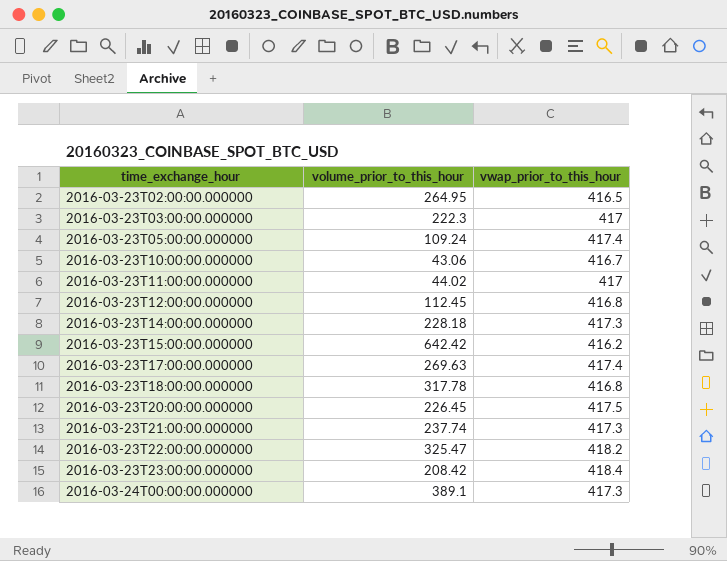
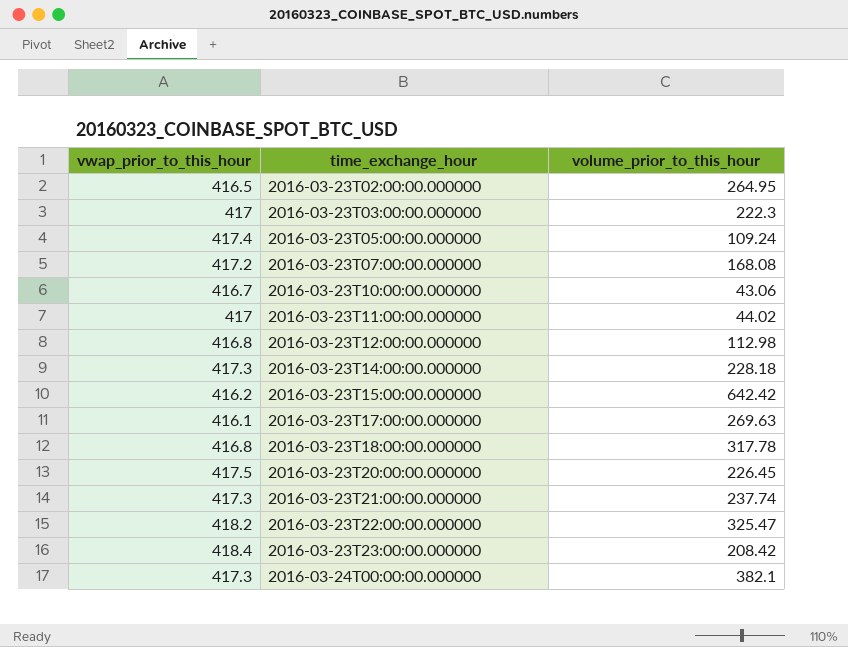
column vwap_prior_to_this_hour | position: 3 -> 1
row 2016-03-23T07:00:00.000000: none -> 417.2 | 168.08
2016-03-23T12:00:00.000000 | volume_prior_to_this_hour: 112.45 -> 112.98
2016-03-23T17:00:00.000000 | vwap_prior_to_this_hour: 417.4 -> 416.1
2016-03-24T00:00:00.000000 | volume_prior_to_this_hour: 389.1 -> 382.1

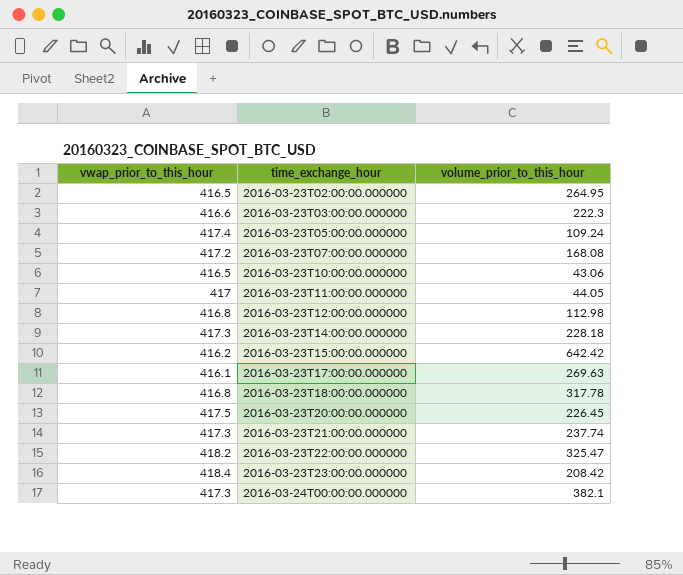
2016-03-23T03:00:00.000000 | vwap_prior_to_this_hour: 417 -> 416.6
2016-03-23T10:00:00.000000 | vwap_prior_to_this_hour: 416.7 -> 416.5
2016-03-23T11:00:00.000000 | volume_prior_to_this_hour: 44.02 -> 44.05

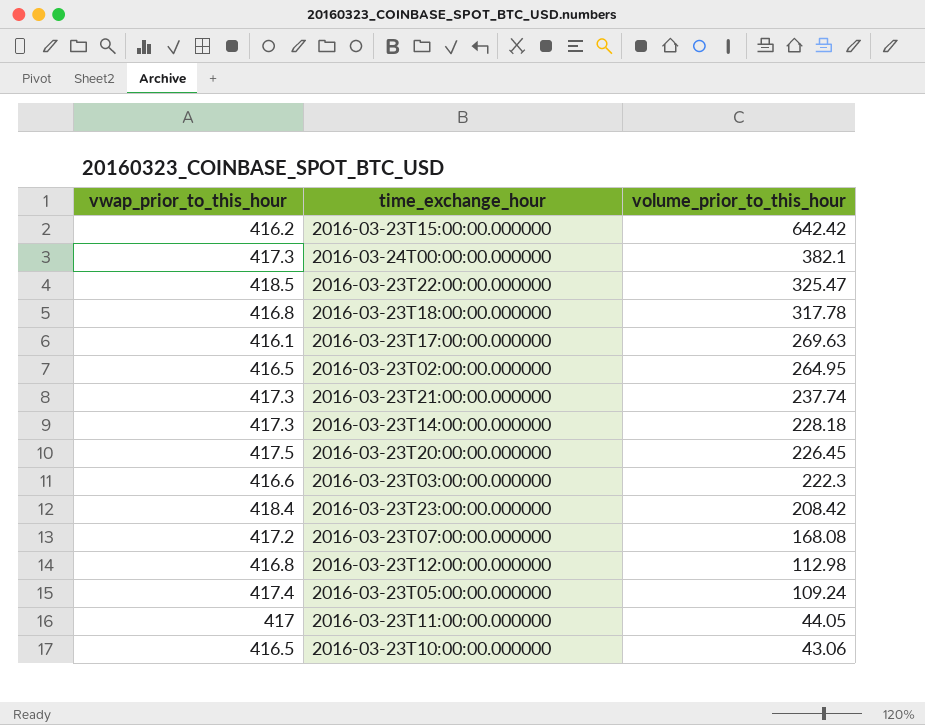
row order: time_exchange_hour ascending -> volume_prior_to_this_hour descending
2016-03-23T22:00:00.000000 | vwap_prior_to_this_hour: 418.2 -> 418.5

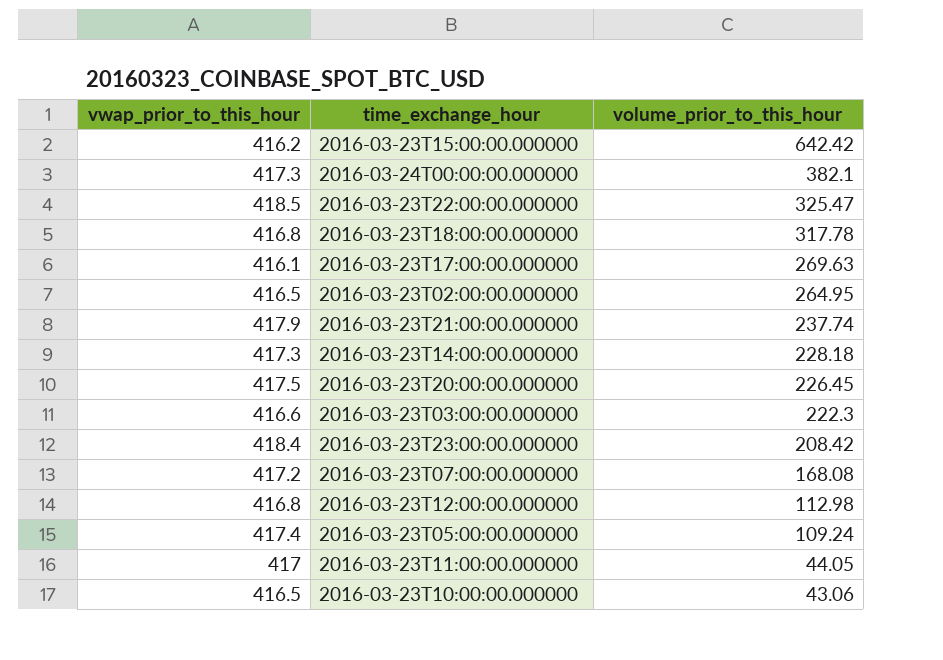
2016-03-23T21:00:00.000000 | vwap_prior_to_this_hour: 417.3 -> 417.9

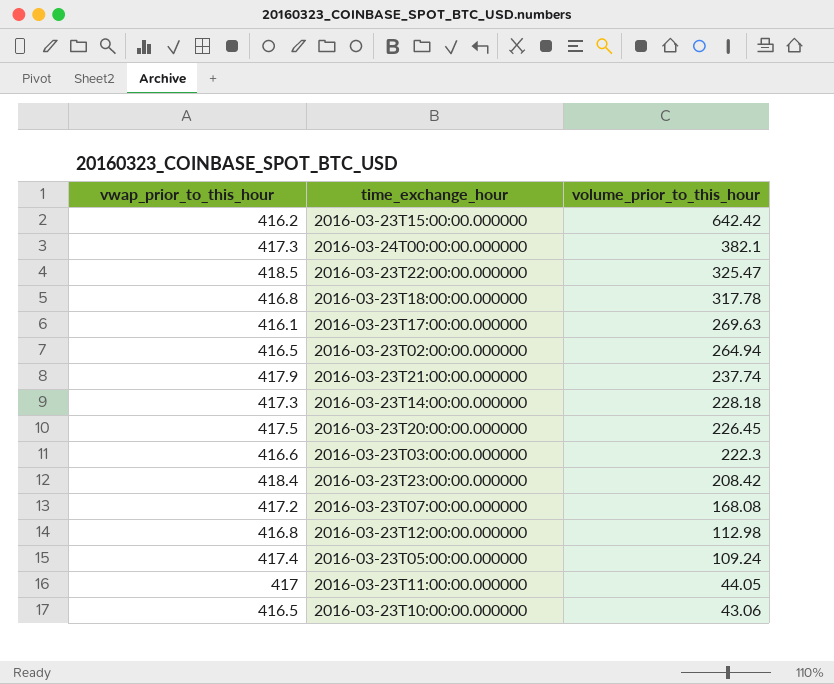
2016-03-23T02:00:00.000000 | volume_prior_to_this_hour: 264.95 -> 264.94

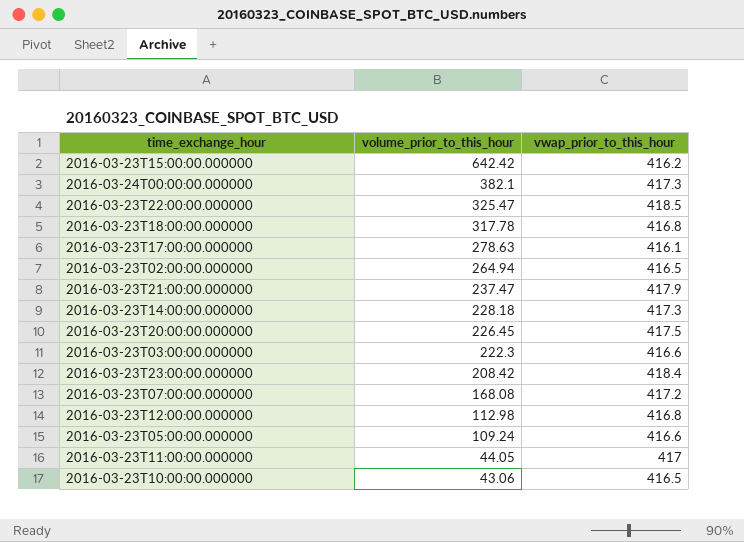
column vwap_prior_to_this_hour | position: 1 -> 3
2016-03-23T17:00:00.000000 | volume_prior_to_this_hour: 269.63 -> 278.63
2016-03-23T21:00:00.000000 | volume_prior_to_this_hour: 237.74 -> 237.47
2016-03-23T05:00:00.000000 | vwap_prior_to_this_hour: 417.4 -> 416.6

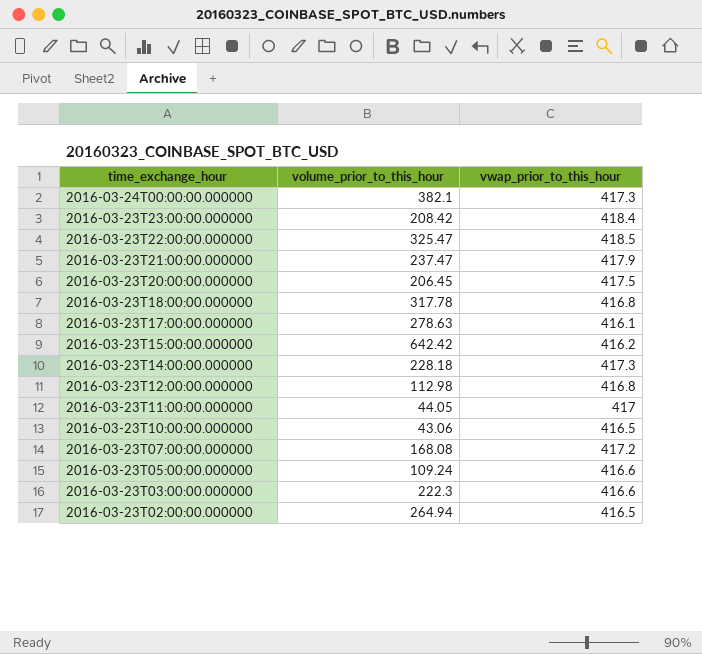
row order: volume_prior_to_this_hour descending -> time_exchange_hour descending
2016-03-23T20:00:00.000000 | volume_prior_to_this_hour: 226.45 -> 206.45

